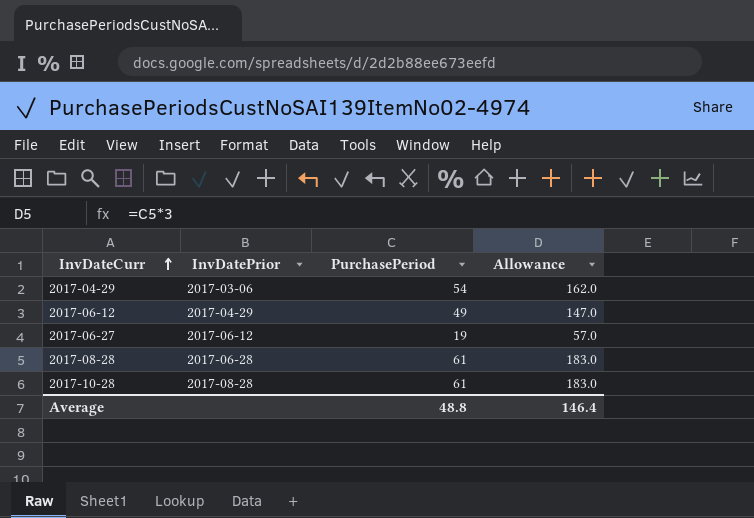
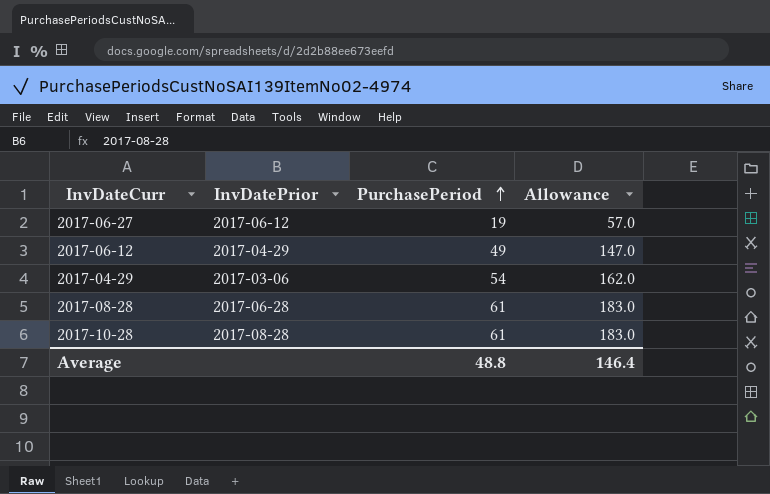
row order: InvDateCurr ascending -> PurchasePeriod ascending

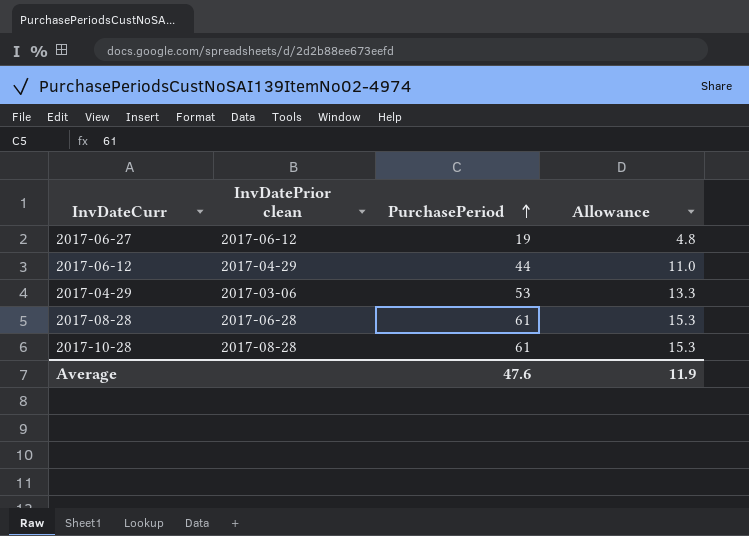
column name: InvDatePrior -> InvDatePrior clean
column Allowance | formula: [PurchasePeriod] * 3 -> [PurchasePeriod] * 0.25
2017-06-12 | PurchasePeriod: 49 -> 44
2017-04-29 | PurchasePeriod: 54 -> 53
Average | PurchasePeriod: 48.8 -> 47.6
Average | Allowance: 146.4 -> 11.9

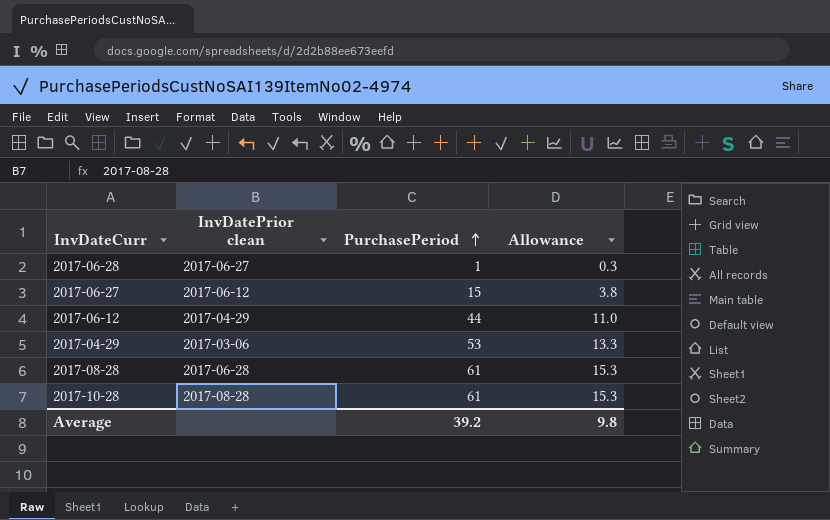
row 2017-06-28: none -> 2017-06-27 | 1 | 0.3
2017-06-27 | PurchasePeriod: 19 -> 15
2017-06-27 | Allowance: 4.8 -> 3.8
Average | PurchasePeriod: 47.6 -> 39.2
Average | Allowance: 11.9 -> 9.8

